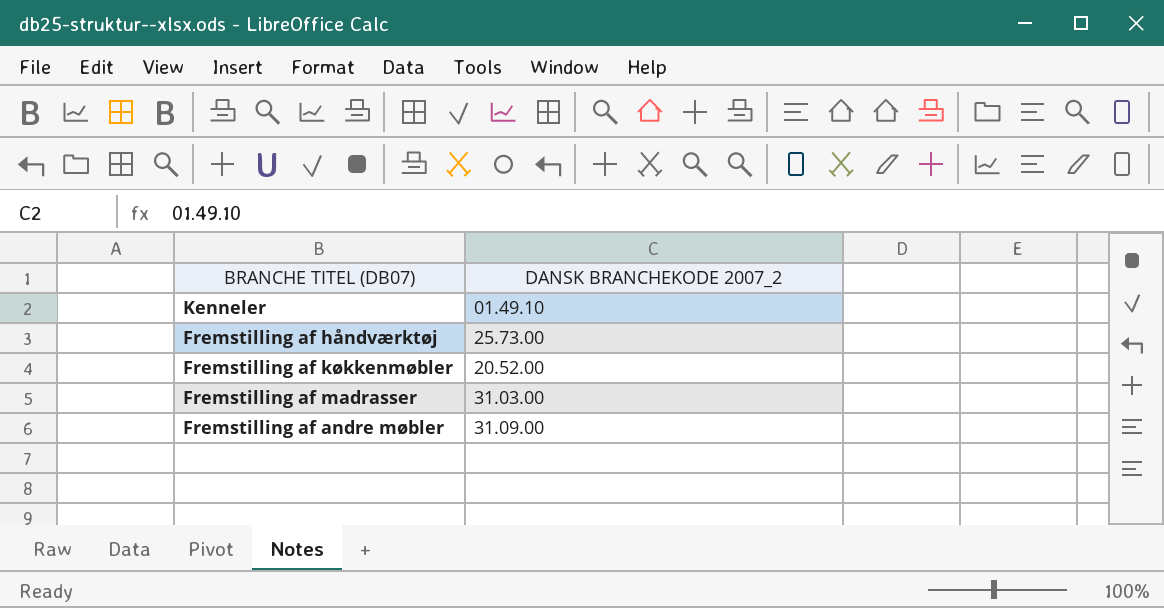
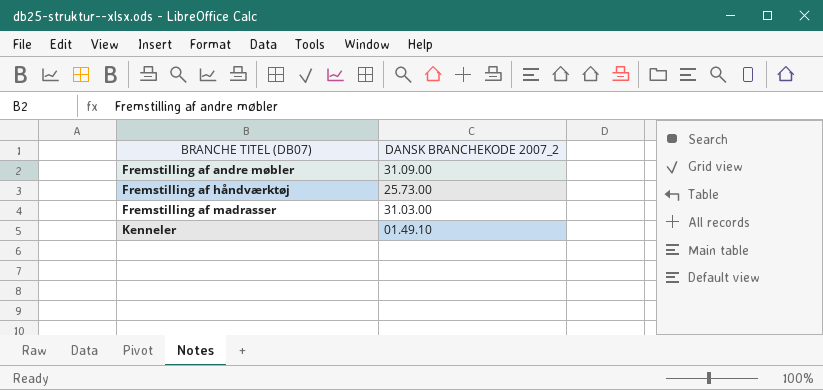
row order: none -> BRANCHE TITEL (DB07) ascending
row Fremstilling af køkkenmøbler: 20.52.00 -> none

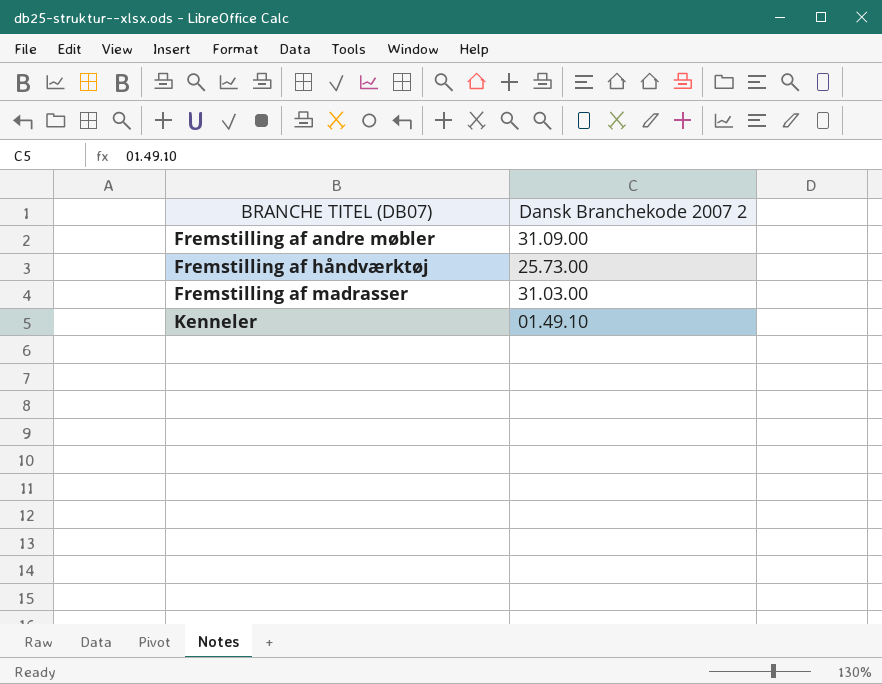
column name: DANSK BRANCHEKODE 2007_2 -> Dansk Branchekode 2007 2

